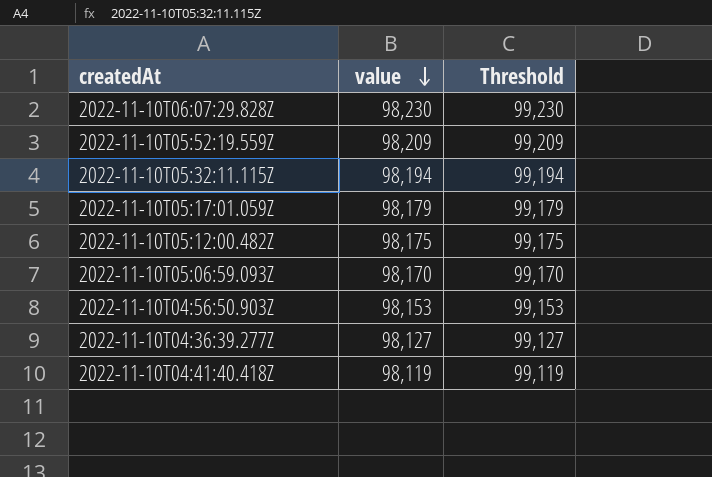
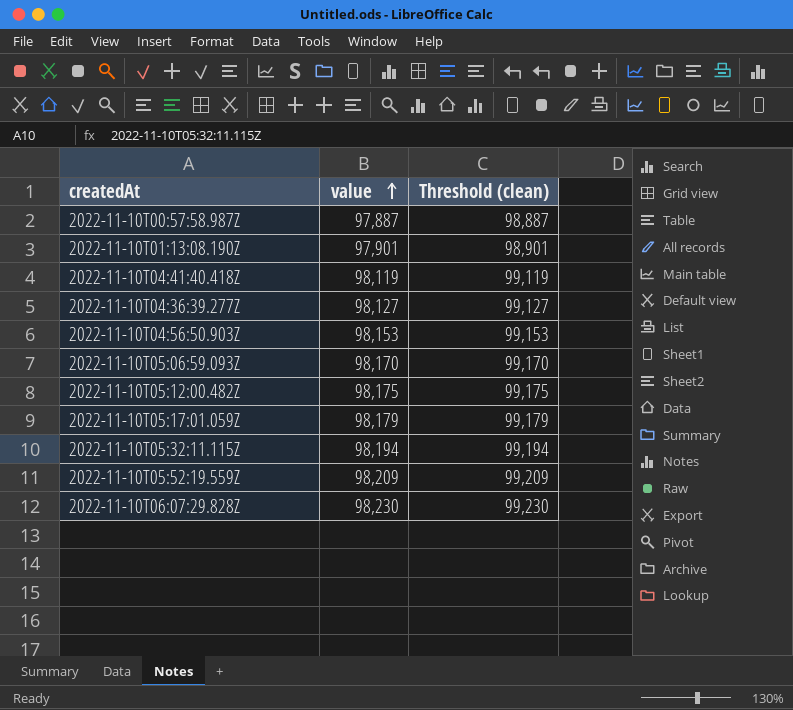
row order: value descending -> value ascending
column name: Threshold -> Threshold (clean)
row 2022-11-10T00:57:58.987Z: none -> 97,887 | 98,887
row 2022-11-10T01:13:08.190Z: none -> 97,901 | 98,901

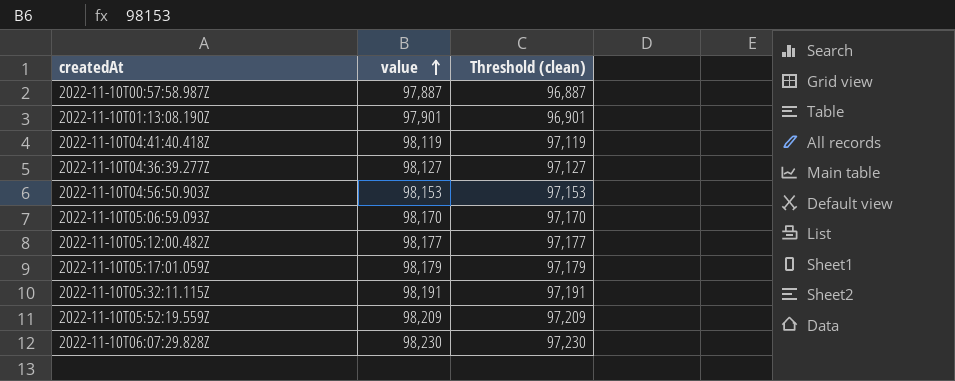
column Threshold (clean) | formula: [value] + 1000 -> [value] - 1000
2022-11-10T05:12:00.482Z | value: 98,175 -> 98,177
2022-11-10T05:32:11.115Z | value: 98,194 -> 98,191

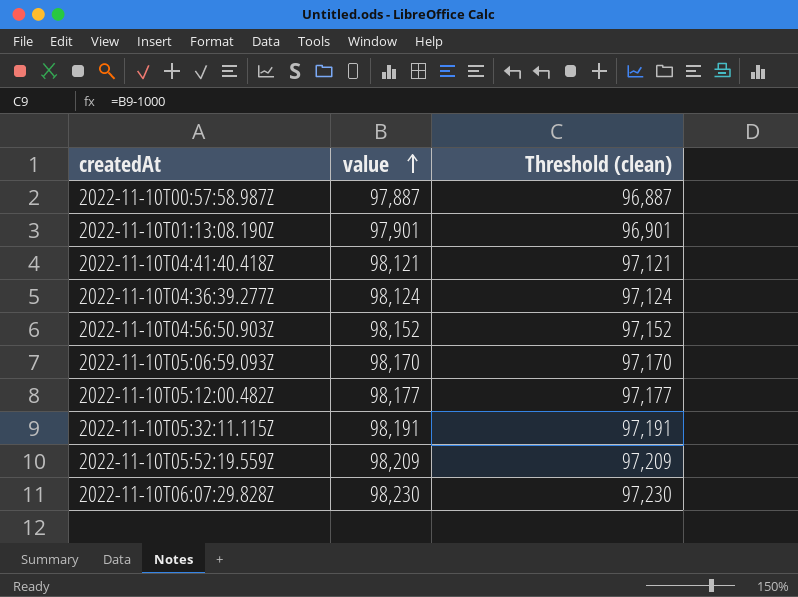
row 2022-11-10T05:17:01.059Z: 98,179 | 97,179 -> none
2022-11-10T04:41:40.418Z | value: 98,119 -> 98,121
2022-11-10T04:41:40.418Z | Threshold (clean): 97,119 -> 97,121
2022-11-10T04:36:39.277Z | value: 98,127 -> 98,124
2022-11-10T04:36:39.277Z | Threshold (clean): 97,127 -> 97,124
2022-11-10T04:56:50.903Z | value: 98,153 -> 98,152
2022-11-10T04:56:50.903Z | Threshold (clean): 97,153 -> 97,152

